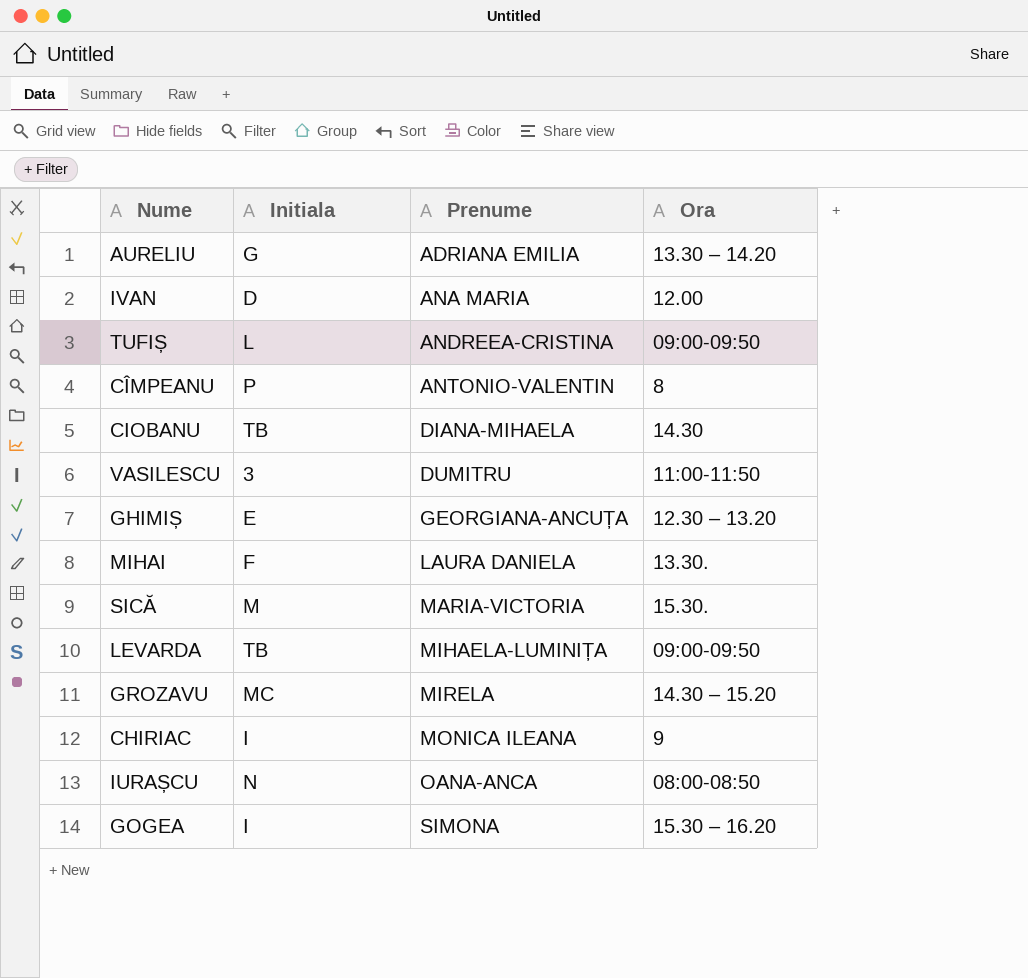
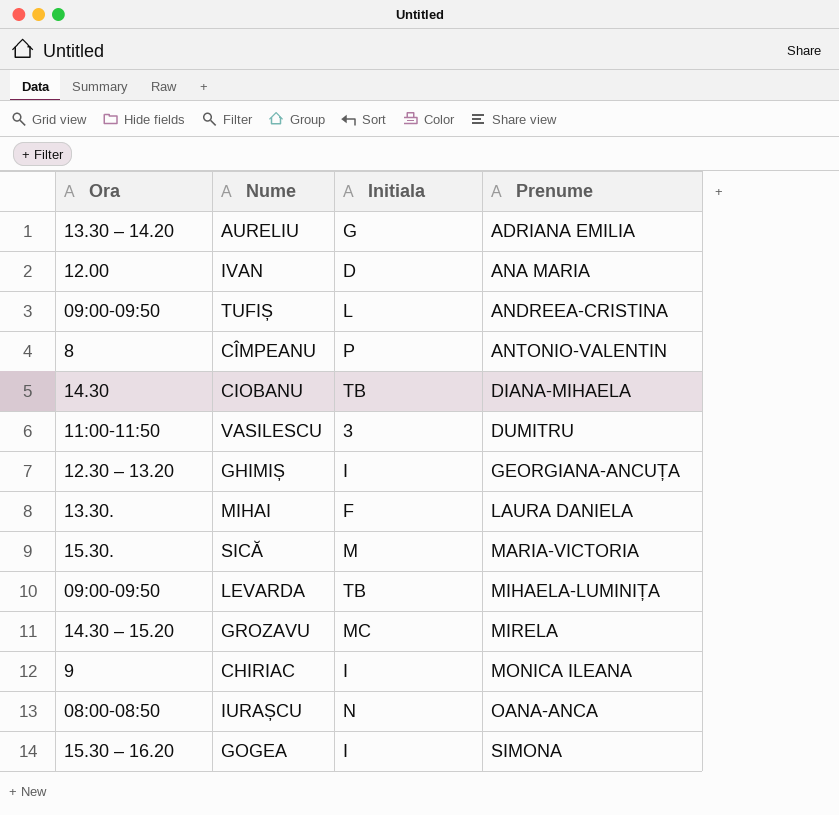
column Ora | position: 4 -> 1
GHIMIȘ | Initiala: E -> I

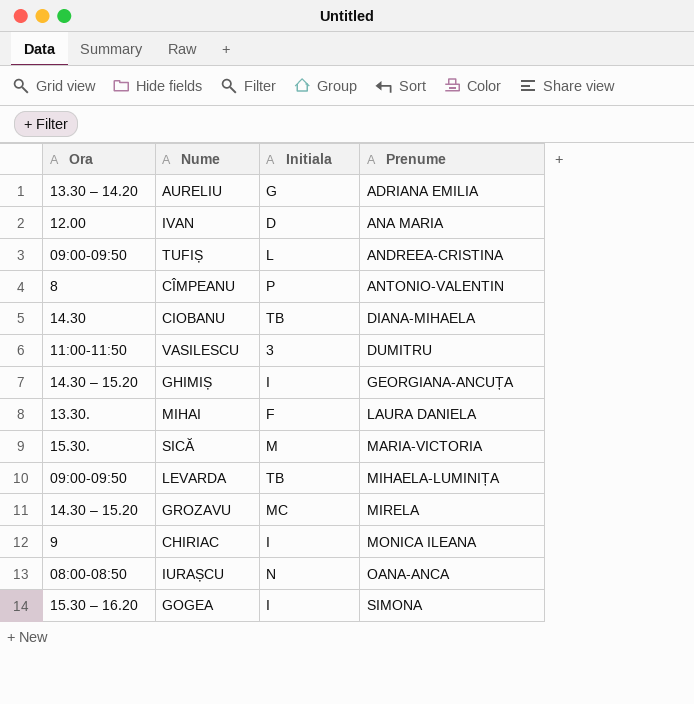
GHIMIȘ | Ora: 12.30 – 13.20 -> 14.30 – 15.20

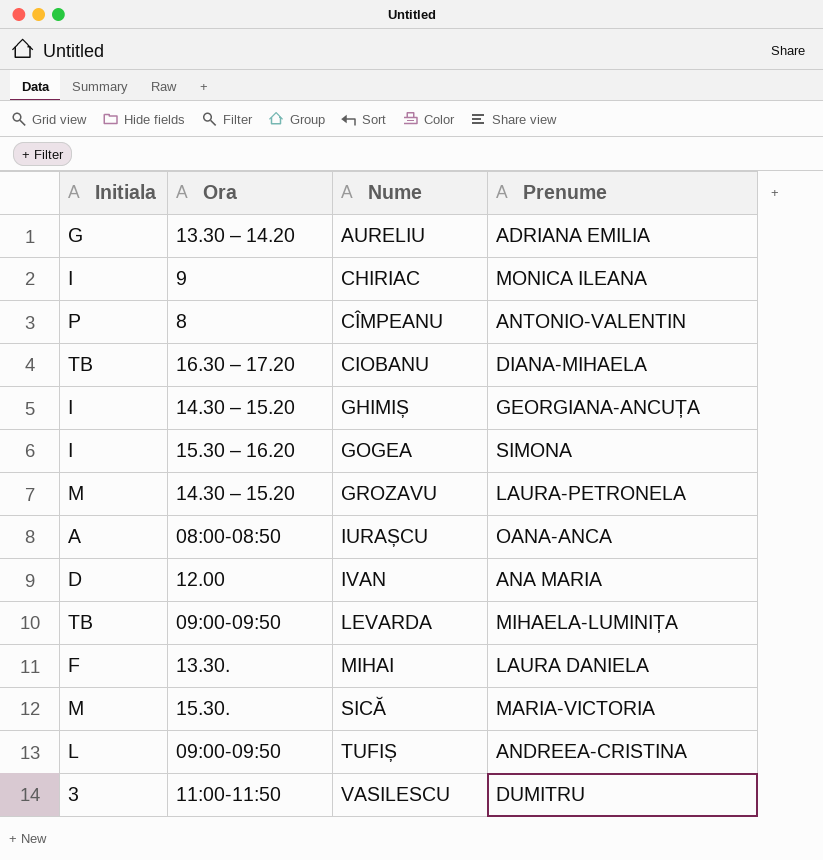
row order: Prenume ascending -> Nume ascending
column Initiala | position: 3 -> 1
CIOBANU | Ora: 14.30 -> 16.30 – 17.20
GROZAVU | Initiala: MC -> M
GROZAVU | Prenume: MIRELA -> LAURA-PETRONELA
IURAȘCU | Initiala: N -> A

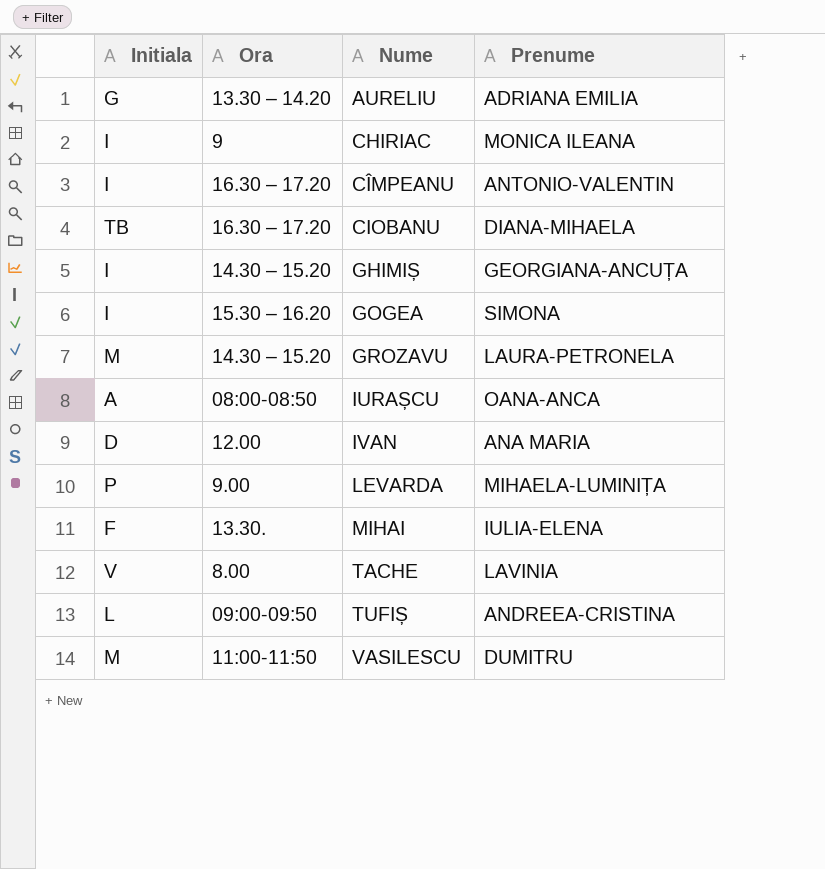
row SICĂ: M | 15.30. | MARIA-VICTORIA -> none
CÎMPEANU | Initiala: P -> I
CÎMPEANU | Ora: 8 -> 16.30 – 17.20
LEVARDA | Initiala: TB -> P
LEVARDA | Ora: 09:00-09:50 -> 9.00
MIHAI | Prenume: LAURA DANIELA -> IULIA-ELENA
row TACHE: none -> V | 8.00 | LAVINIA
VASILESCU | Initiala: 3 -> M

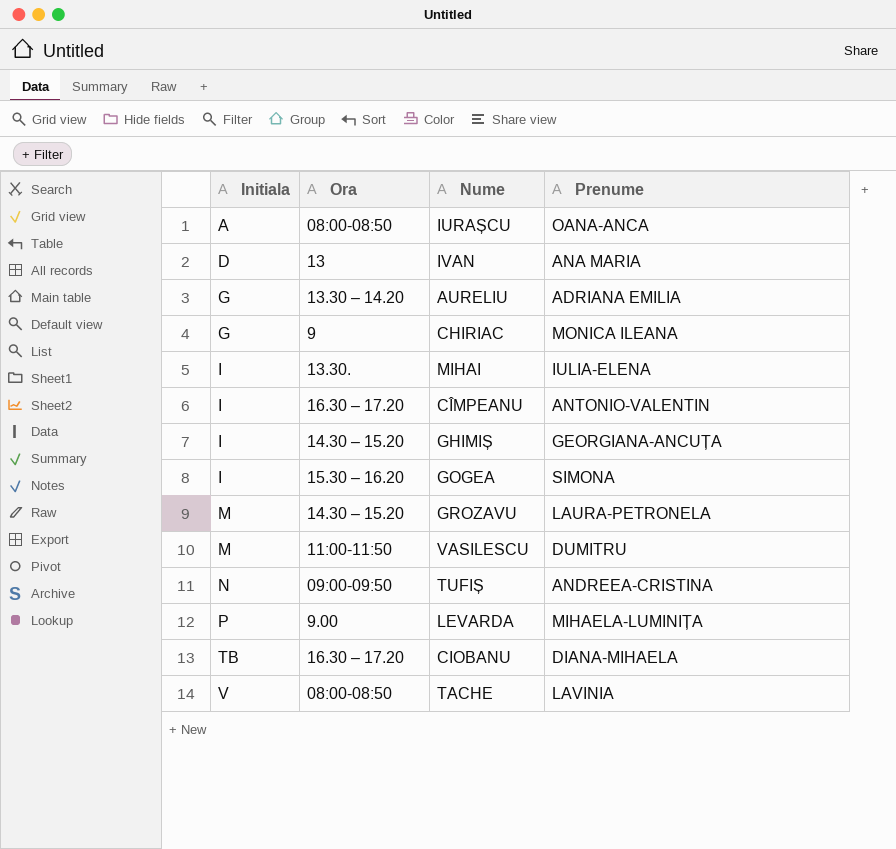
row order: Nume ascending -> Initiala ascending
IVAN | Ora: 12.00 -> 13
CHIRIAC | Initiala: I -> G
MIHAI | Initiala: F -> I
TUFIȘ | Initiala: L -> N
TACHE | Ora: 8.00 -> 08:00-08:50

